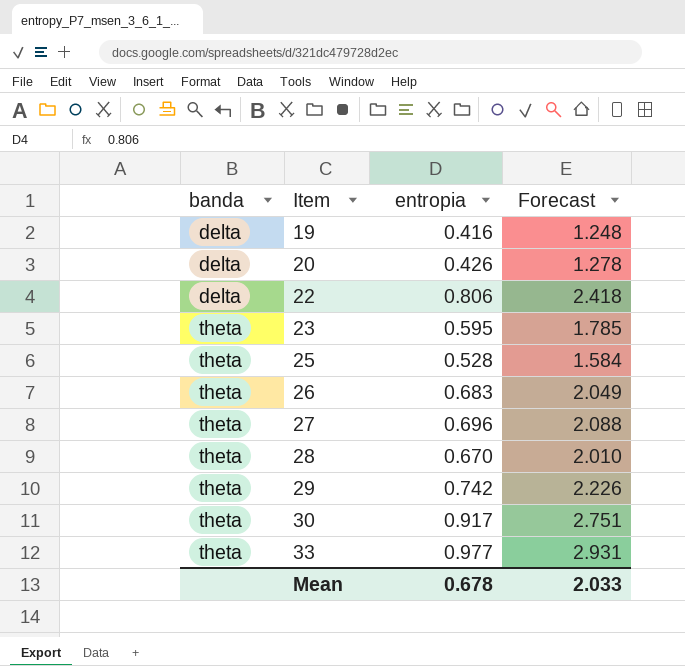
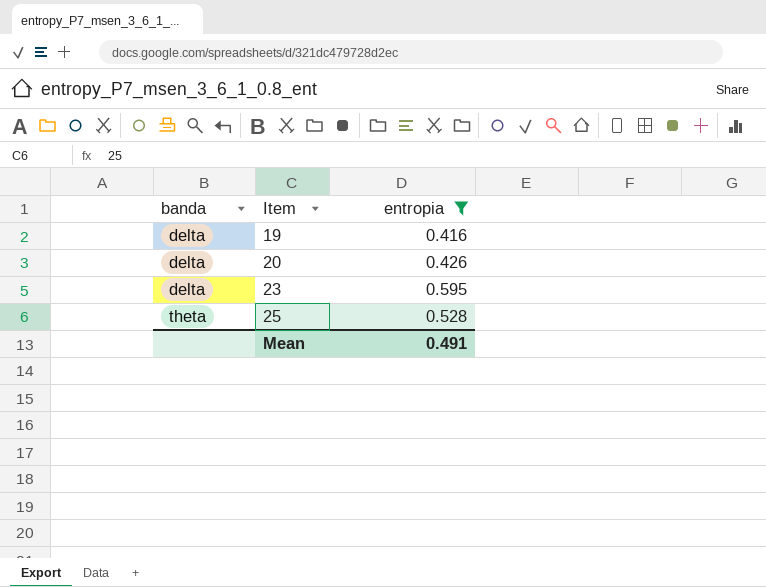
filter: none -> entropia <= 0.595
column Forecast | formula: [entropia] * 3 -> none
23 | banda: theta -> delta
Mean | entropia: 0.678 -> 0.491

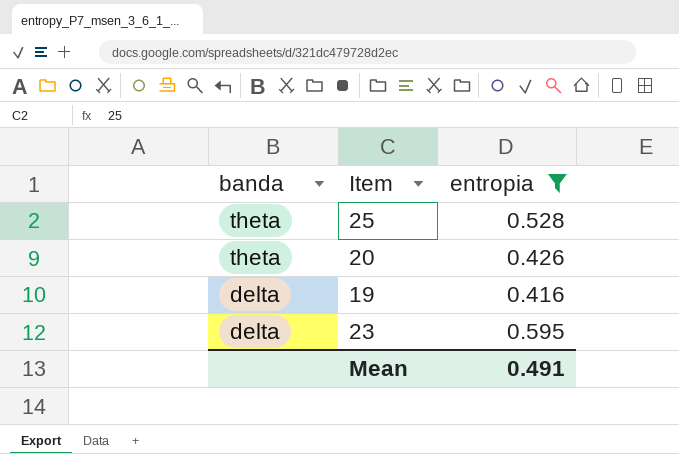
row order: banda ascending -> banda descending
20 | banda: delta -> theta

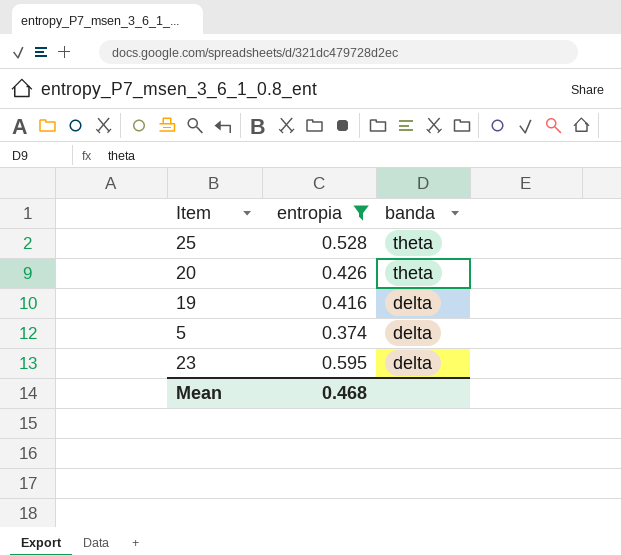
column banda | position: 1 -> 3
row 5: none -> 0.374 | delta
Mean | entropia: 0.491 -> 0.468

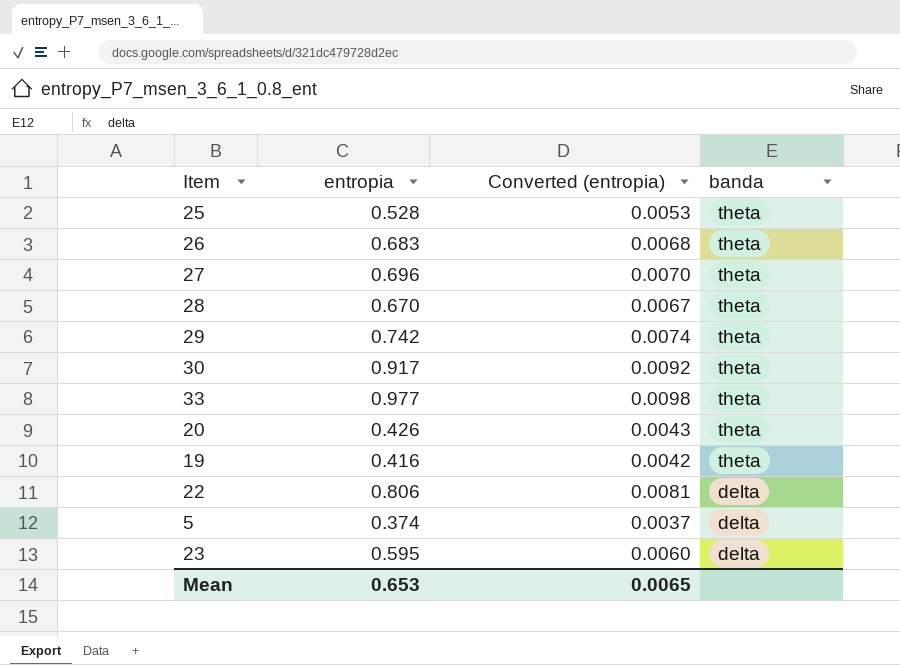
filter: entropia <= 0.595 -> none
column Converted (entropia) | formula: none -> [entropia] * 0.01
19 | banda: delta -> theta
Mean | entropia: 0.468 -> 0.653

